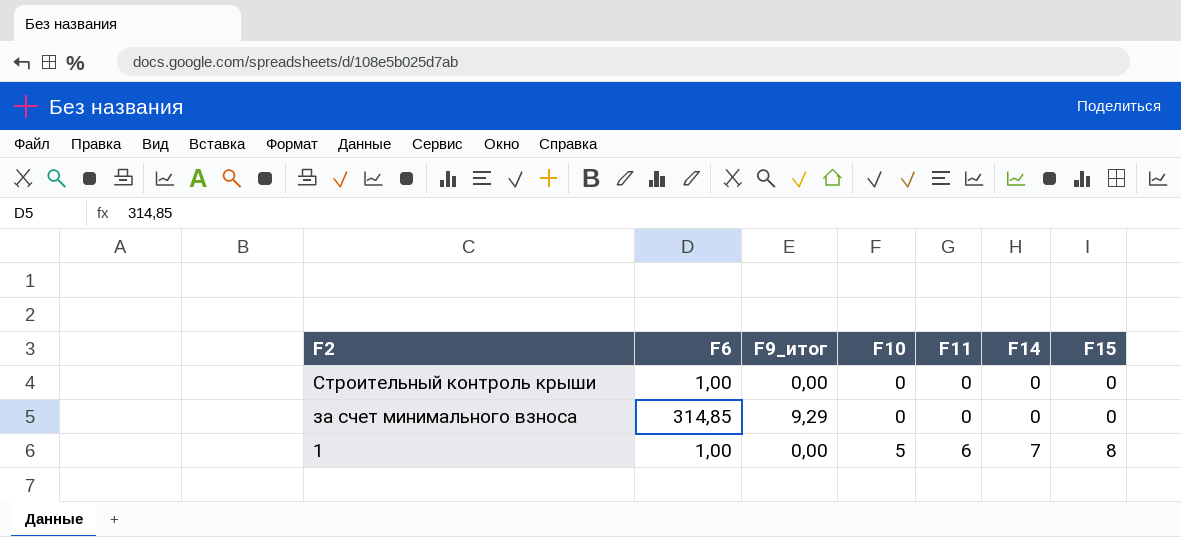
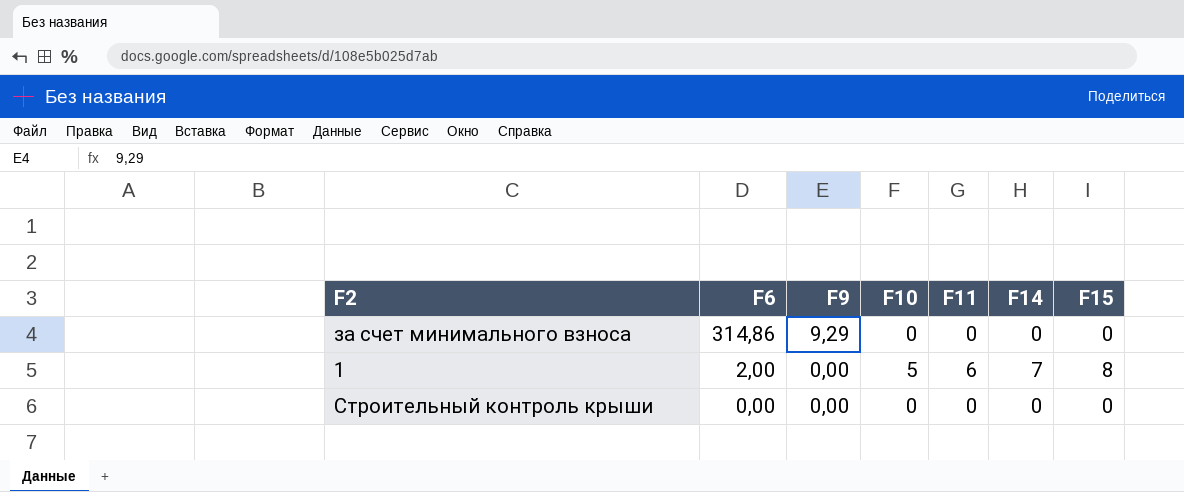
row order: F2 descending -> F6 descending
column name: F9_итог -> F9
за счет минимального взноса | F6: 314,85 -> 314,86
1 | F6: 1,00 -> 2,00
Строительный контроль крыши | F6: 1,00 -> 0,00

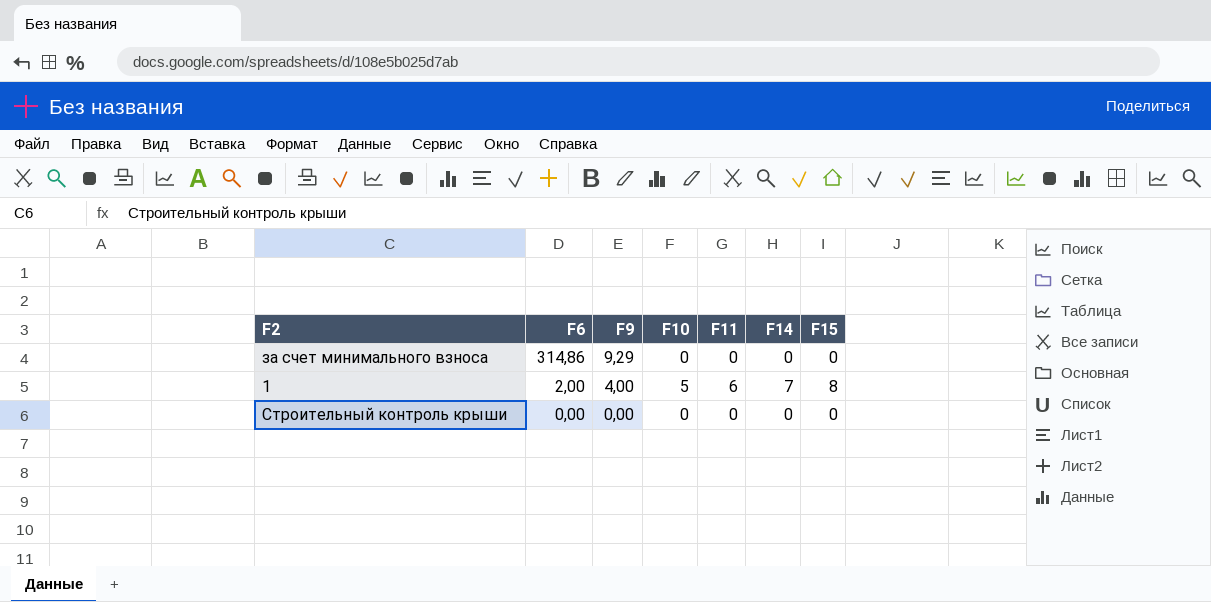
1 | F9: 0,00 -> 4,00

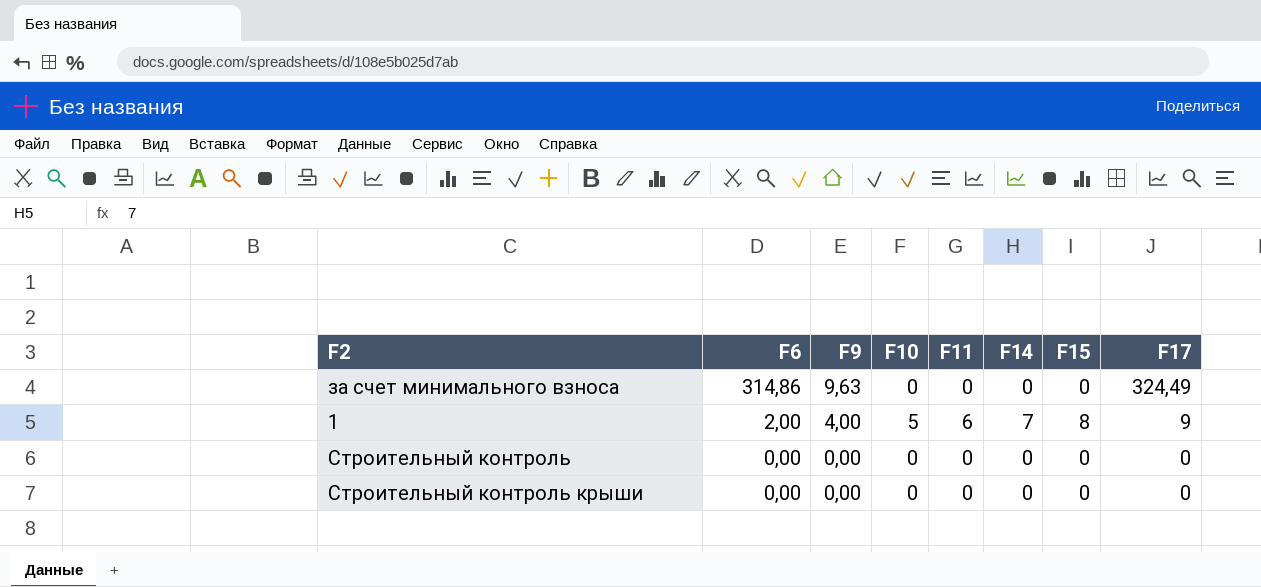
column F17 | position: none -> 8
за счет минимального взноса | F9: 9,29 -> 9,63
row Строительный контроль: none -> 0,00 | 0,00 | 0 | 0 | 0 | 0 | 0

